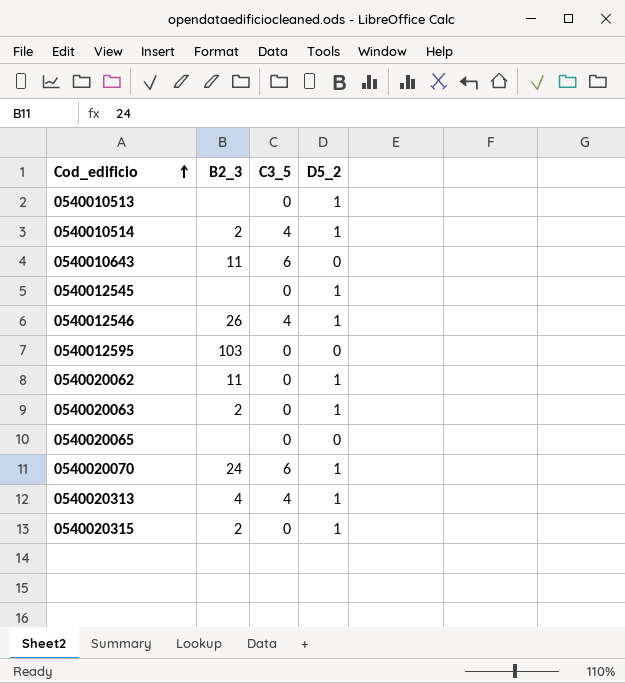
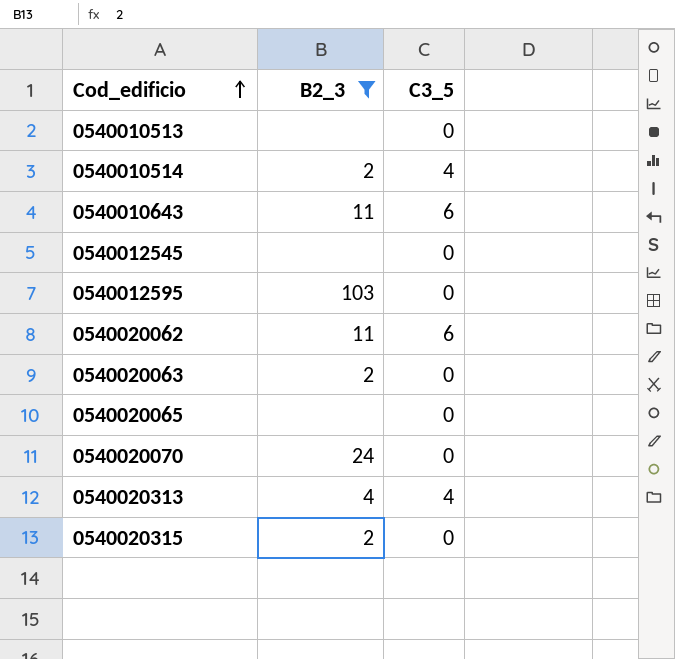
filter: none -> B2_3 != 26
column D5_2 | position: 4 -> none
0540020062 | C3_5: 0 -> 6
0540020070 | C3_5: 6 -> 0

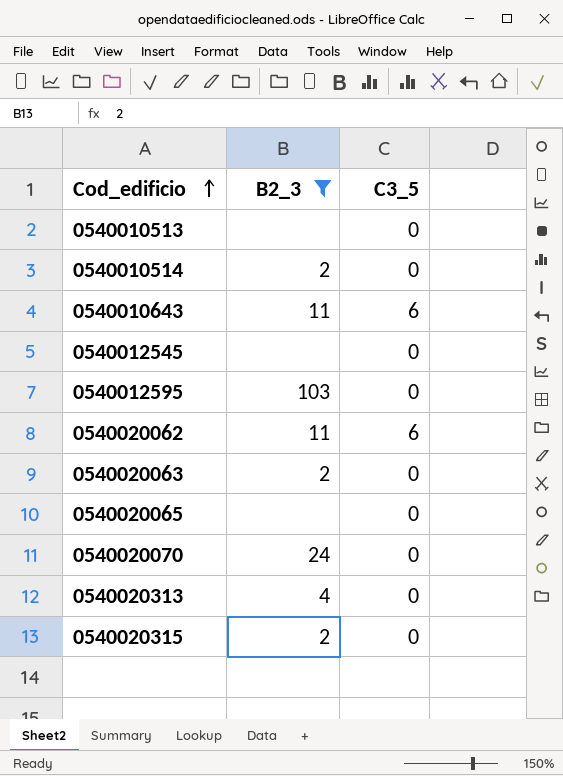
0540010514 | C3_5: 4 -> 0
0540020313 | C3_5: 4 -> 0

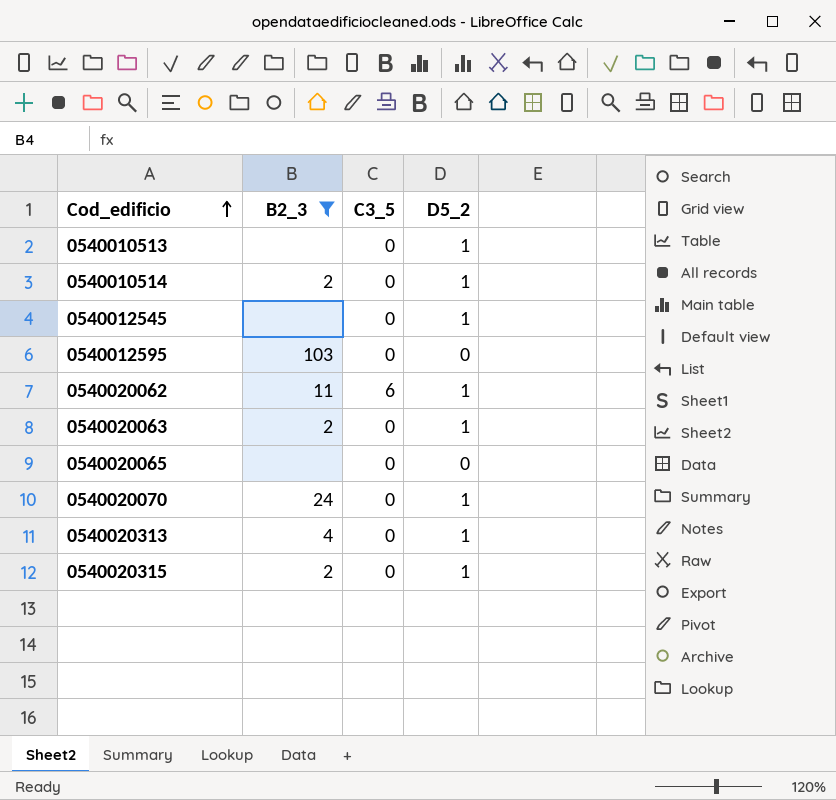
column D5_2 | position: none -> 4
row 0540010643: 11 | 6 -> none

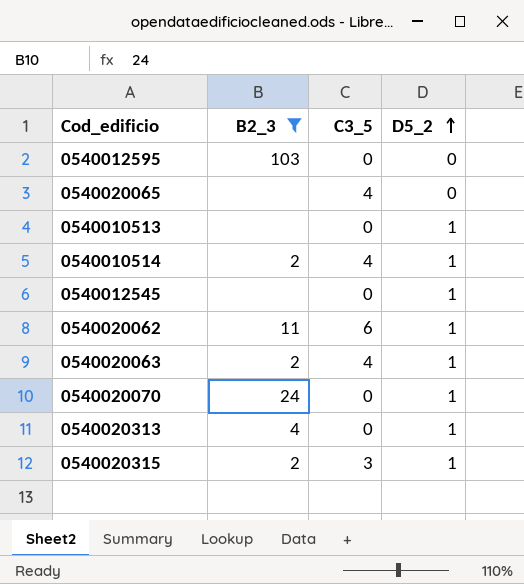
row order: Cod_edificio ascending -> D5_2 ascending
0540020065 | C3_5: 0 -> 4
0540010514 | C3_5: 0 -> 4
0540020063 | C3_5: 0 -> 4
0540020315 | C3_5: 0 -> 3

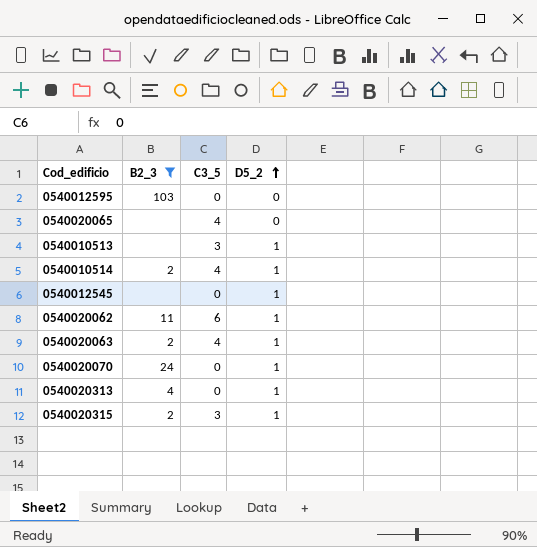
0540010513 | C3_5: 0 -> 3

